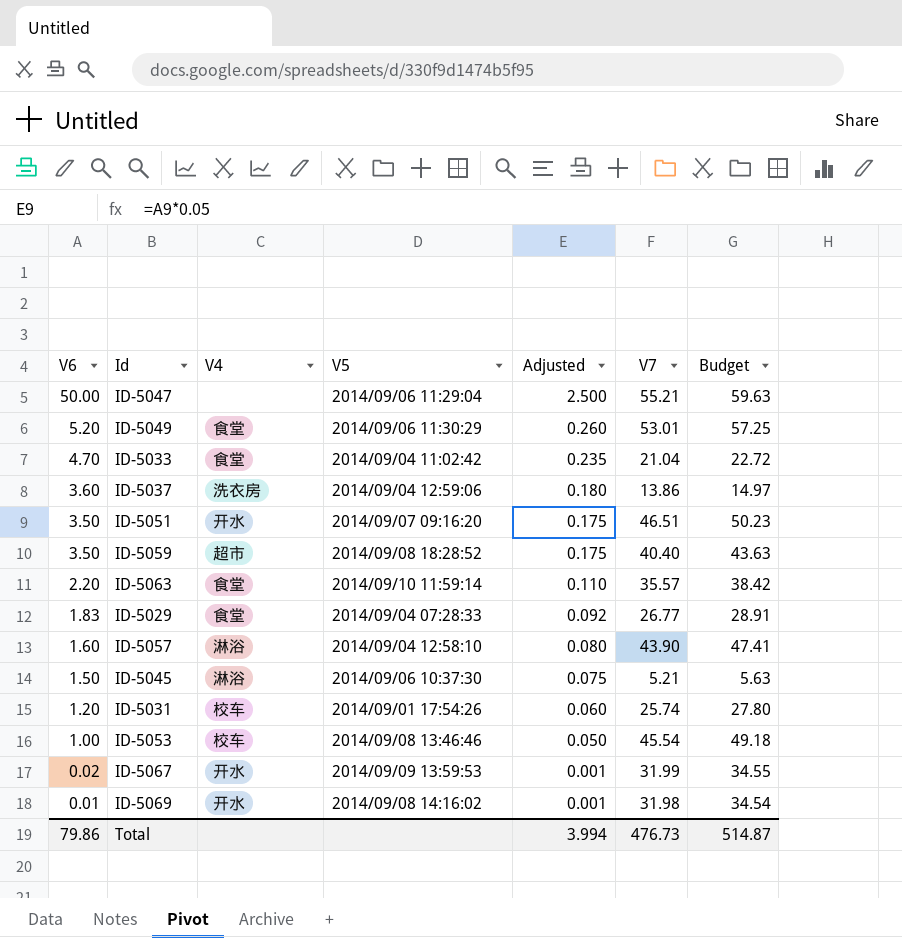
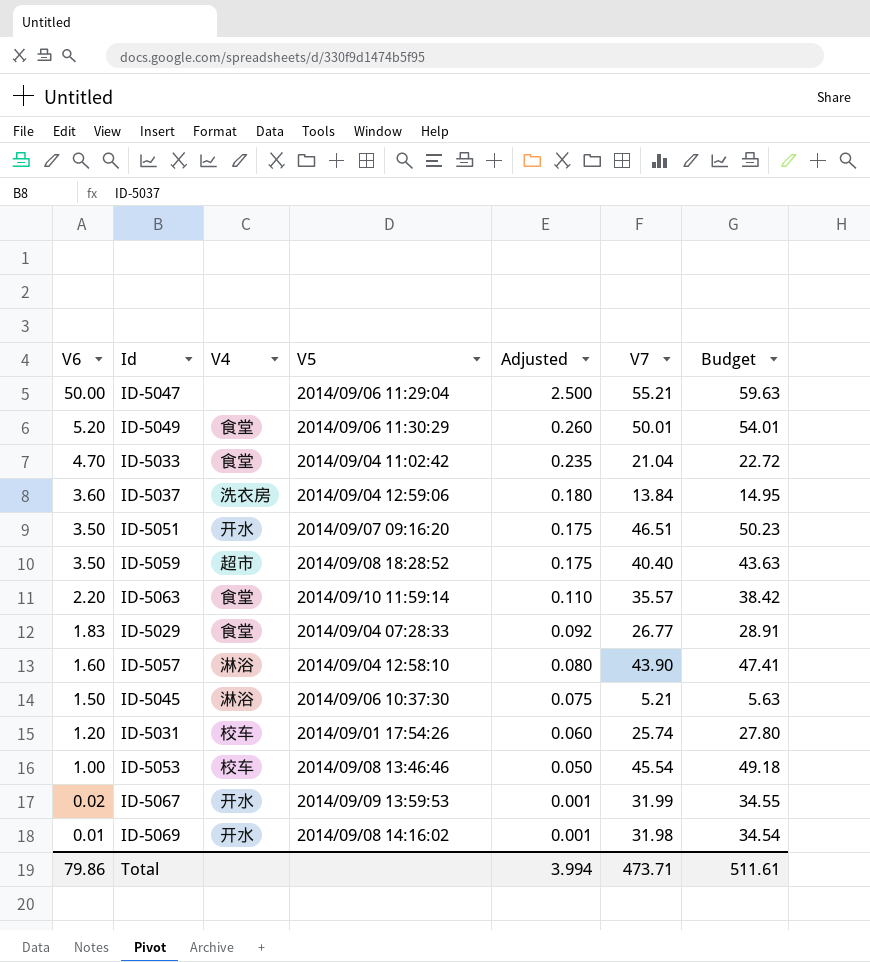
ID-5049 | V7: 53.01 -> 50.01
ID-5049 | Budget: 57.25 -> 54.01
ID-5037 | V7: 13.86 -> 13.84
ID-5037 | Budget: 14.97 -> 14.95
Total | V7: 476.73 -> 473.71
Total | Budget: 514.87 -> 511.61

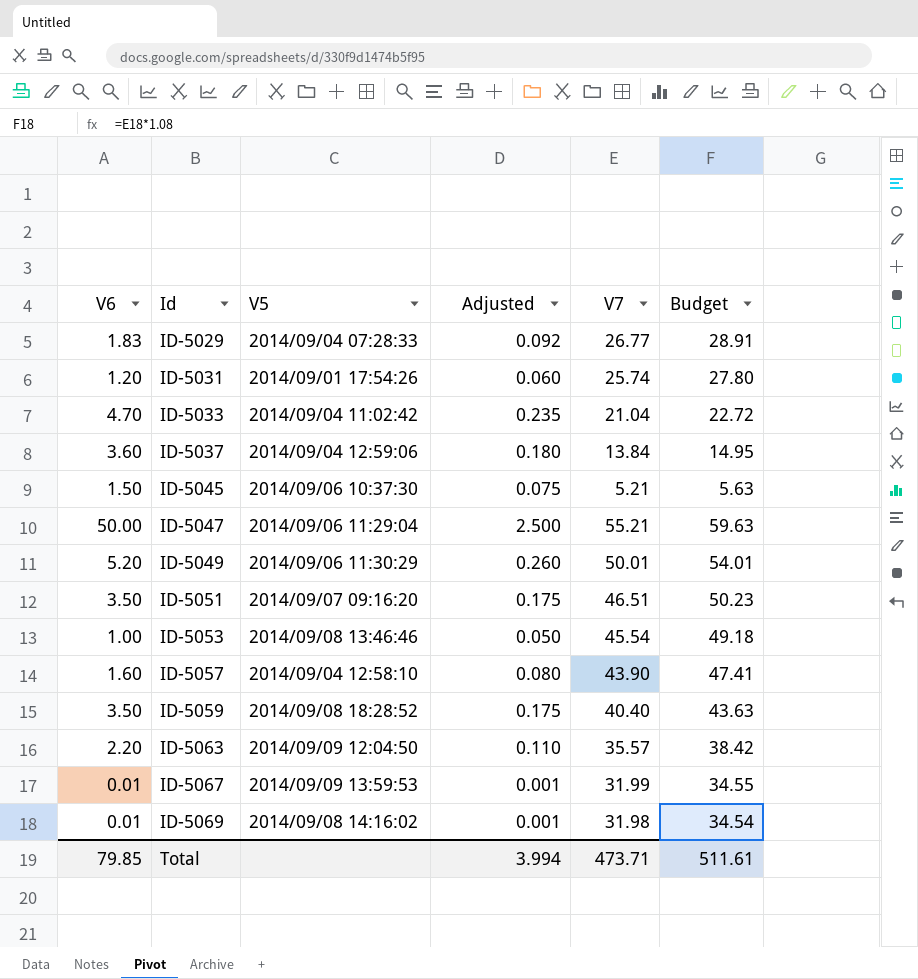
row order: V6 descending -> Id ascending
column V4 | position: 3 -> none
ID-5063 | V5: 2014/09/10 11:59:14 -> 2014/09/09 12:04:50
ID-5067 | V6: 0.02 -> 0.01
Total | V6: 79.86 -> 79.85

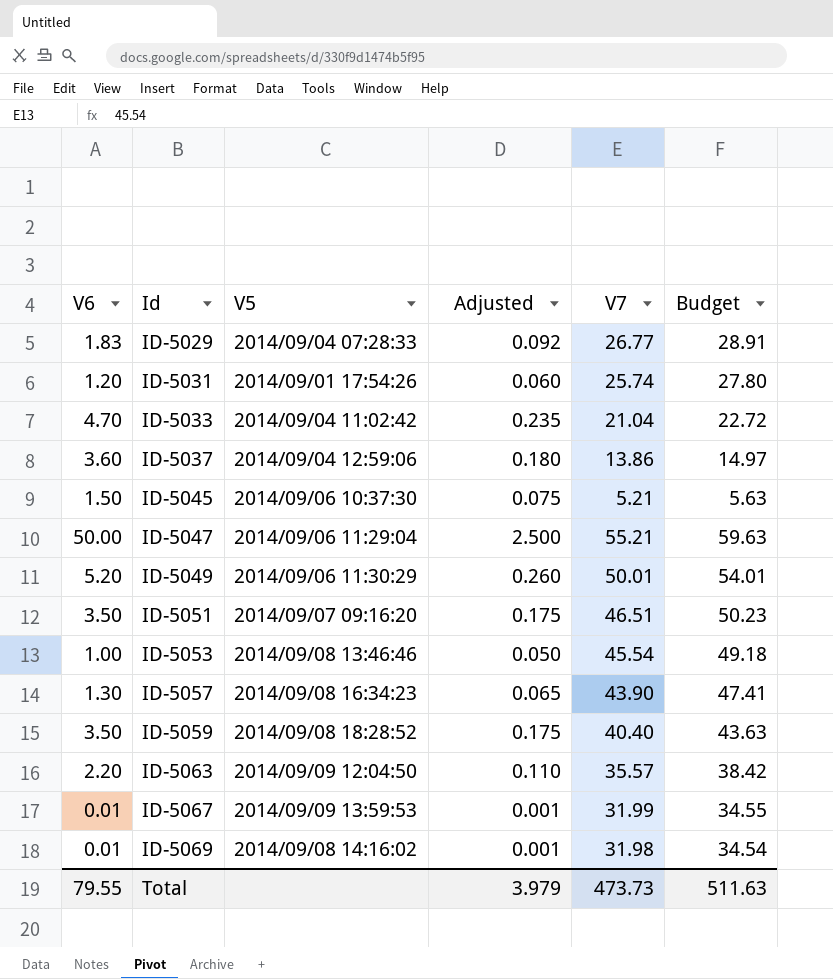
ID-5037 | V7: 13.84 -> 13.86
ID-5037 | Budget: 14.95 -> 14.97
ID-5057 | V6: 1.60 -> 1.30
ID-5057 | V5: 2014/09/04 12:58:10 -> 2014/09/08 16:34:23
ID-5057 | Adjusted: 0.080 -> 0.065
Total | V6: 79.85 -> 79.55
Total | Adjusted: 3.994 -> 3.979
Total | V7: 473.71 -> 473.73
Total | Budget: 511.61 -> 511.63

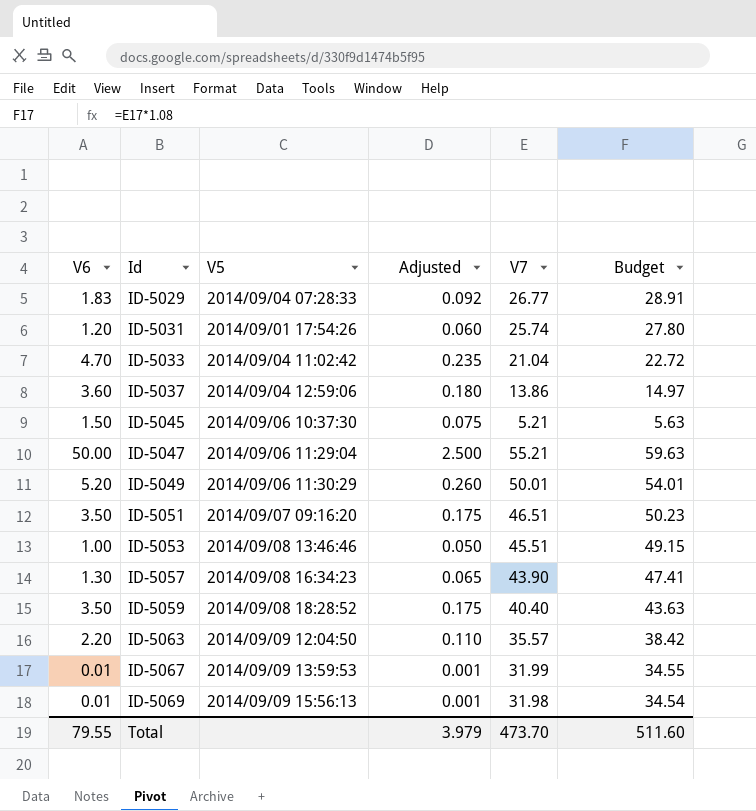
ID-5053 | V7: 45.54 -> 45.51
ID-5053 | Budget: 49.18 -> 49.15
ID-5069 | V5: 2014/09/08 14:16:02 -> 2014/09/09 15:56:13
Total | V7: 473.73 -> 473.70
Total | Budget: 511.63 -> 511.60

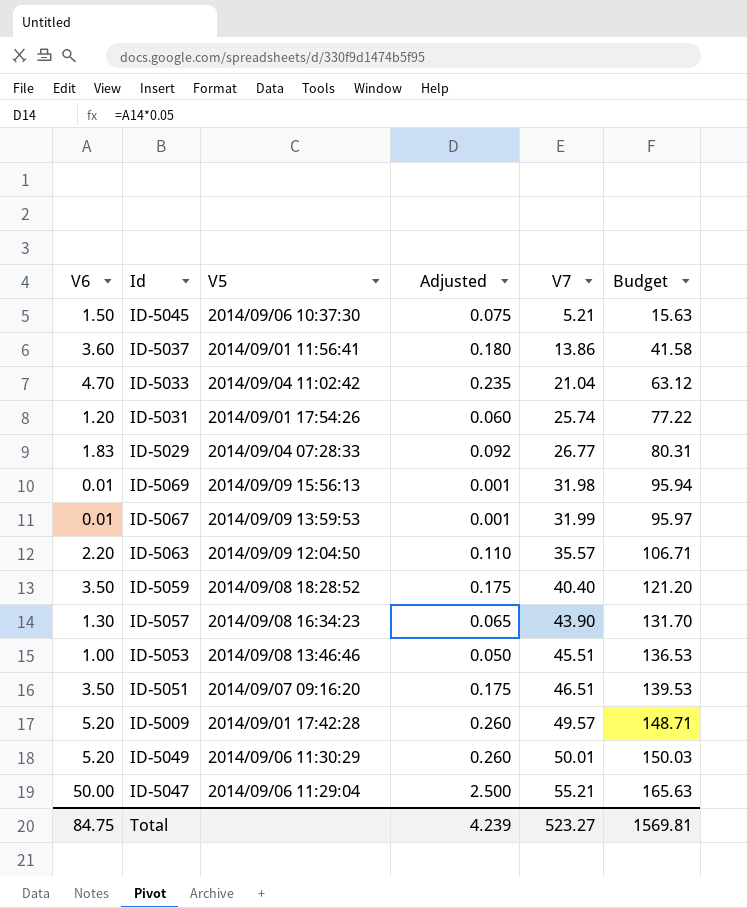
row order: Id ascending -> V7 ascending
column Budget | formula: [V7] * 1.08 -> [V7] * 3
ID-5037 | V5: 2014/09/04 12:59:06 -> 2014/09/01 11:56:41
row ID-5009: none -> 5.20 | 2014/09/01 17:42:28 | 0.260 | 49.57 | 148.71
Total | V6: 79.55 -> 84.75
Total | Adjusted: 3.979 -> 4.239
Total | V7: 473.70 -> 523.27
Total | Budget: 511.60 -> 1569.81

